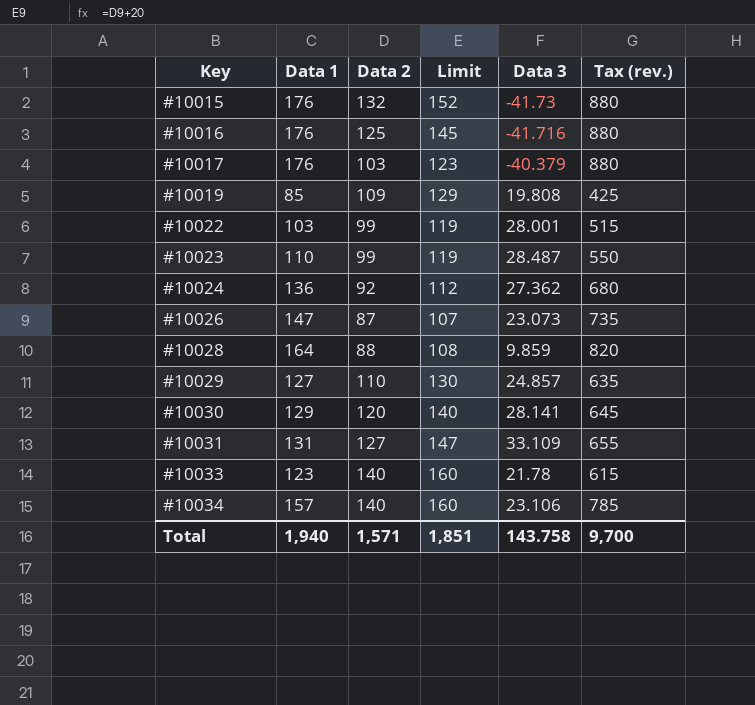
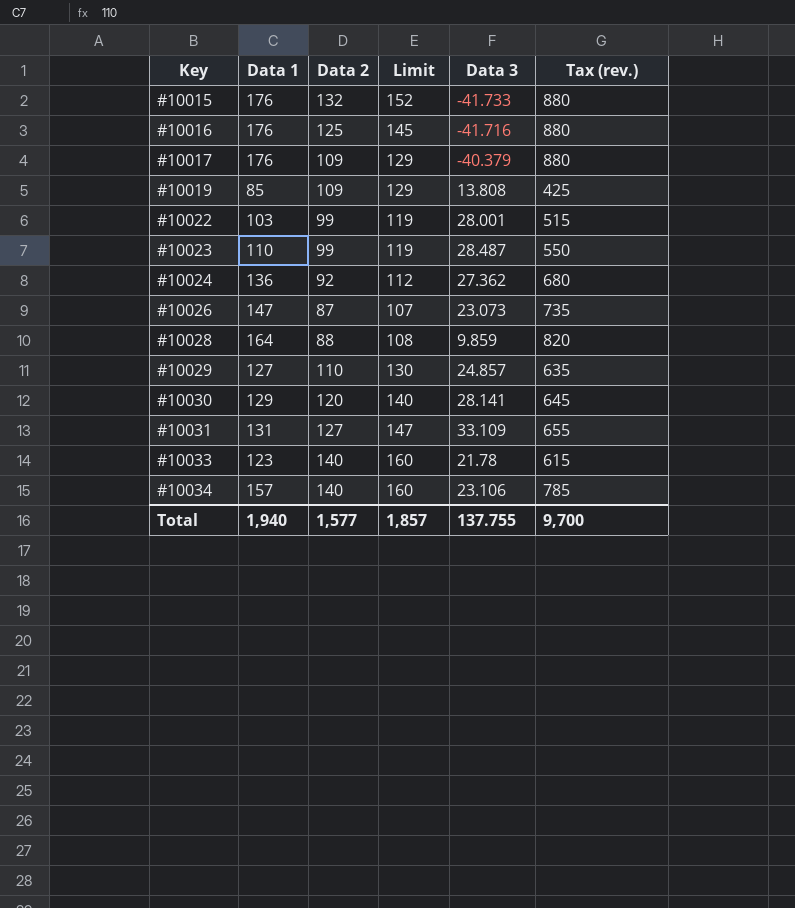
#10015 | Data 3: -41.73 -> -41.733
#10017 | Data 2: 103 -> 109
#10017 | Limit: 123 -> 129
#10019 | Data 3: 19.808 -> 13.808
Total | Data 2: 1,571 -> 1,577
Total | Limit: 1,851 -> 1,857
Total | Data 3: 143.758 -> 137.755

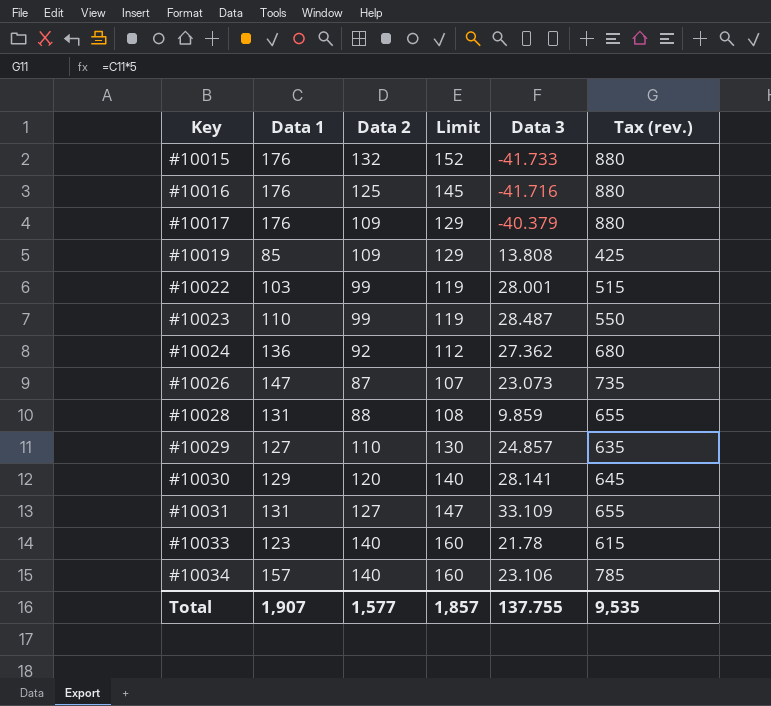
#10028 | Data 1: 164 -> 131
#10028 | Tax (rev.): 820 -> 655
Total | Data 1: 1,940 -> 1,907
Total | Tax (rev.): 9,700 -> 9,535

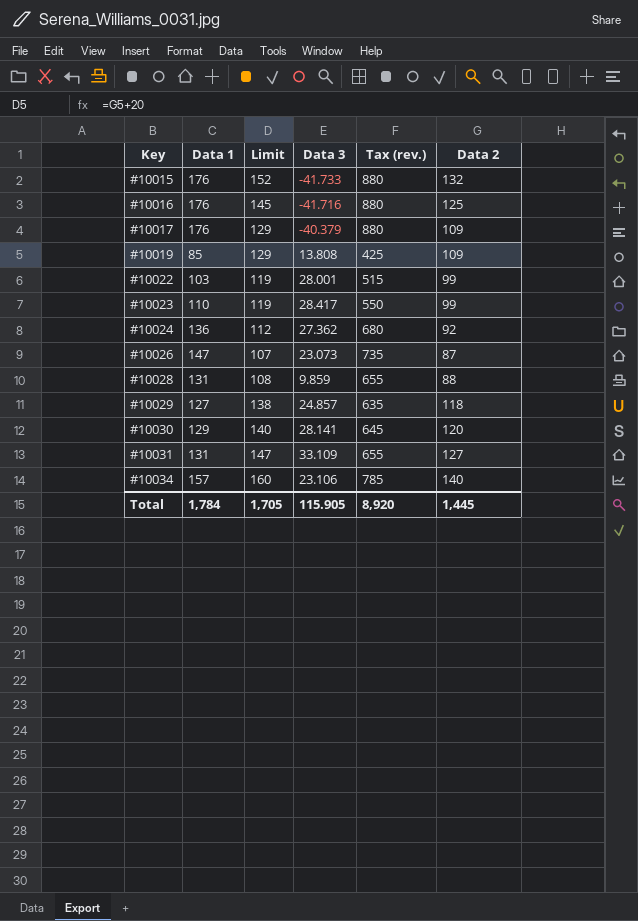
column Data 2 | position: 3 -> 6
row #10033: 123 | 140 | 160 | 21.78 | 615 -> none
#10023 | Data 3: 28.487 -> 28.417
#10029 | Limit: 130 -> 138
#10029 | Data 2: 110 -> 118
Total | Data 1: 1,907 -> 1,784
Total | Limit: 1,857 -> 1,705
Total | Data 3: 137.755 -> 115.905
Total | Tax (rev.): 9,535 -> 8,920
Total | Data 2: 1,577 -> 1,445

